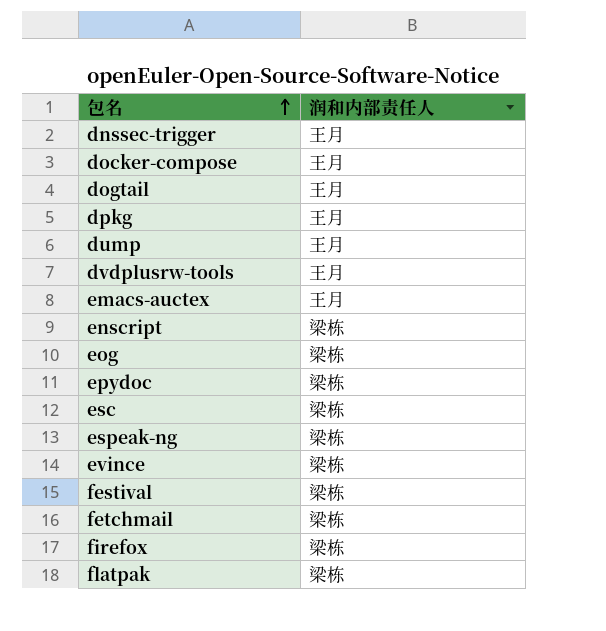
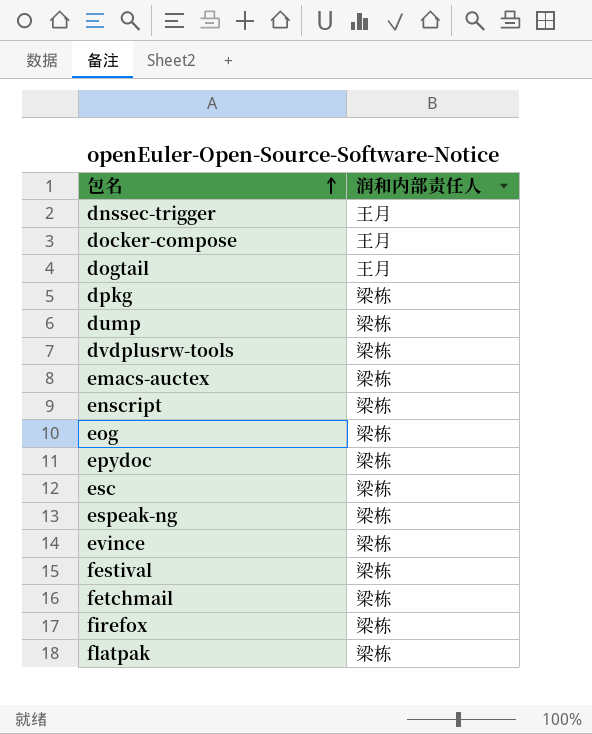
dpkg | 润和内部责任人: 王月 -> 梁栋
dump | 润和内部责任人: 王月 -> 梁栋
dvdplusrw-tools | 润和内部责任人: 王月 -> 梁栋
emacs-auctex | 润和内部责任人: 王月 -> 梁栋

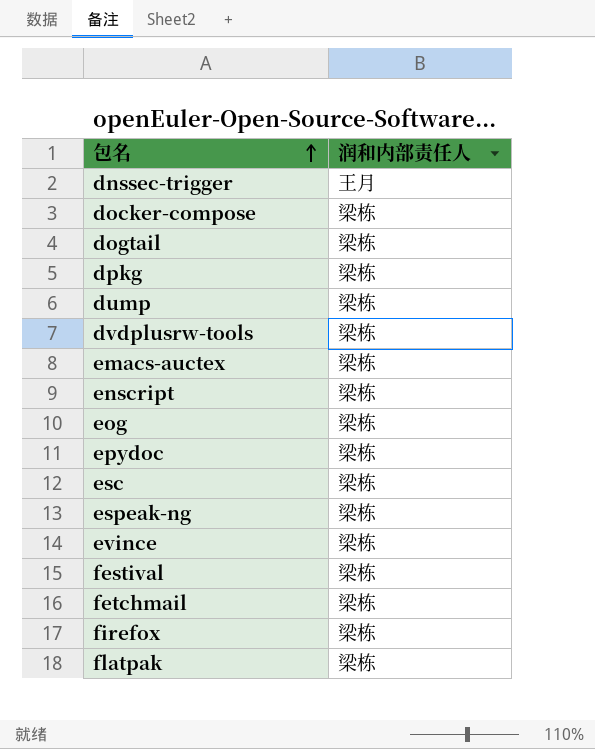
docker-compose | 润和内部责任人: 王月 -> 梁栋
dogtail | 润和内部责任人: 王月 -> 梁栋

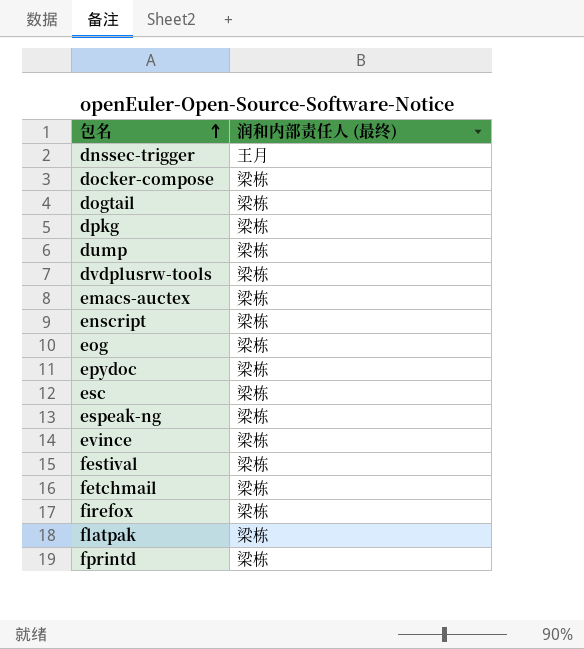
column name: 润和内部责任人 -> 润和内部责任人 (最终)
row fprintd: none -> 梁栋

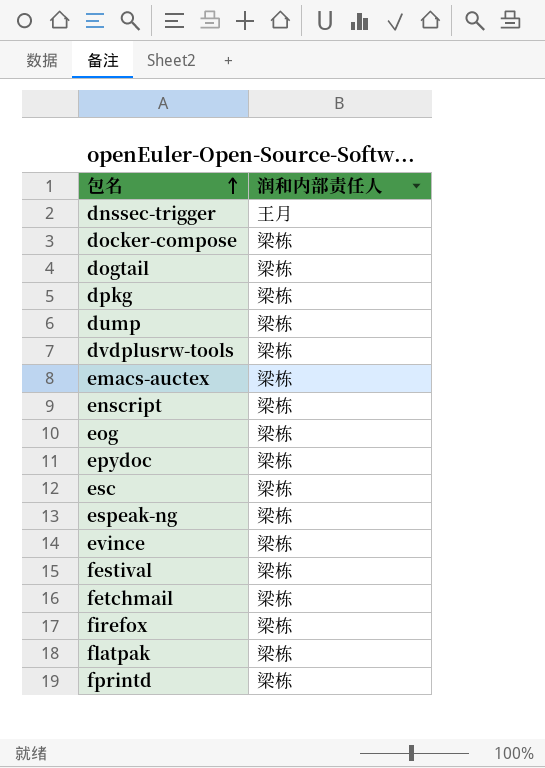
column name: 润和内部责任人 (最终) -> 润和内部责任人

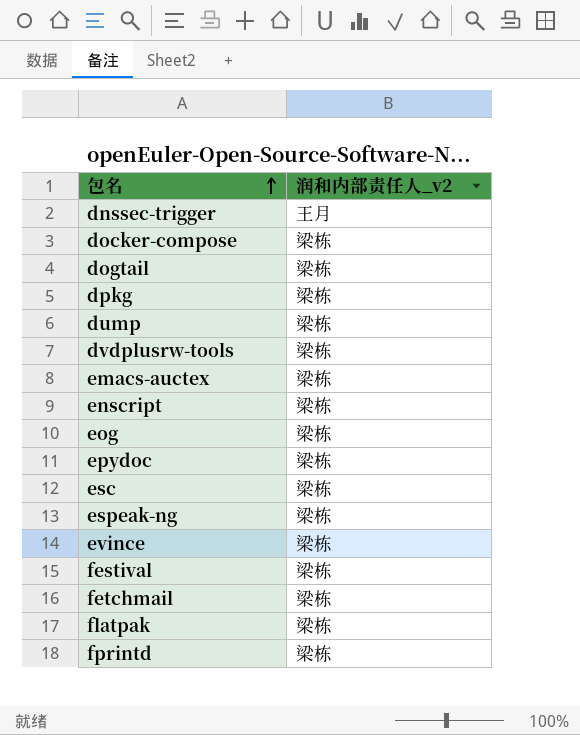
column name: 润和内部责任人 -> 润和内部责任人_v2
row firefox: 梁栋 -> none

